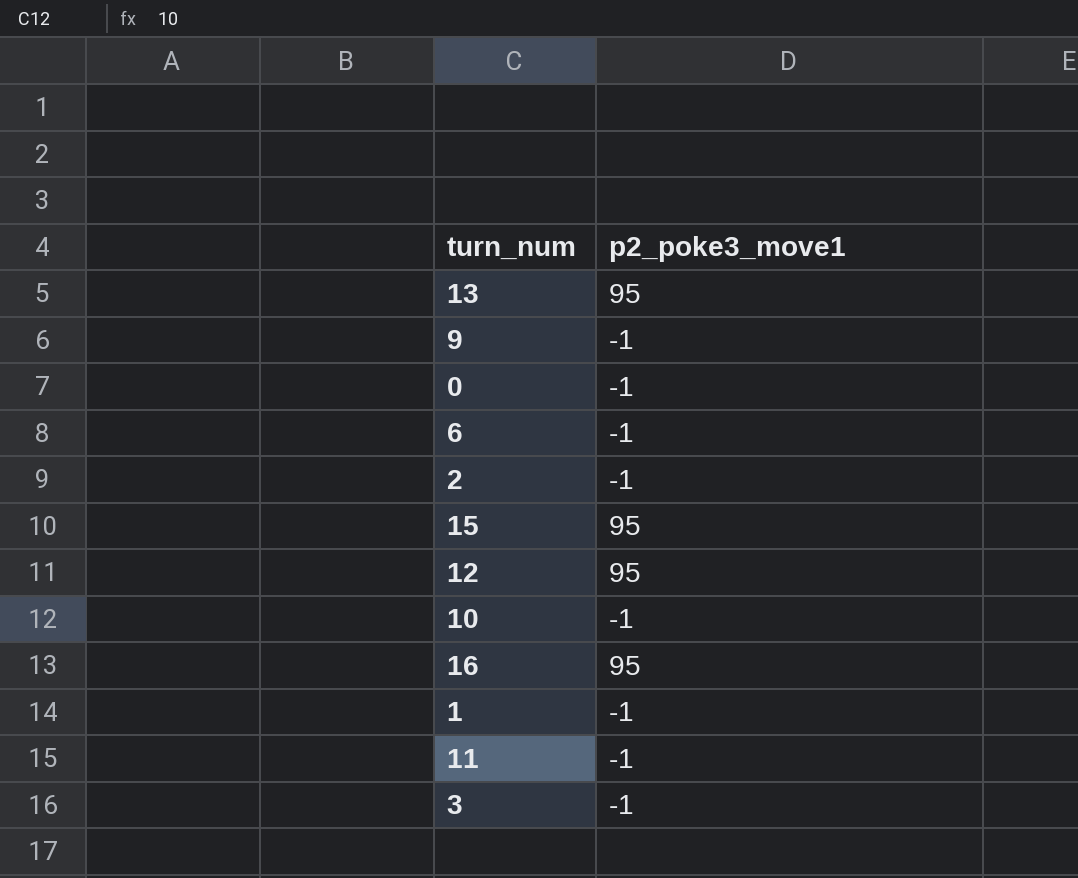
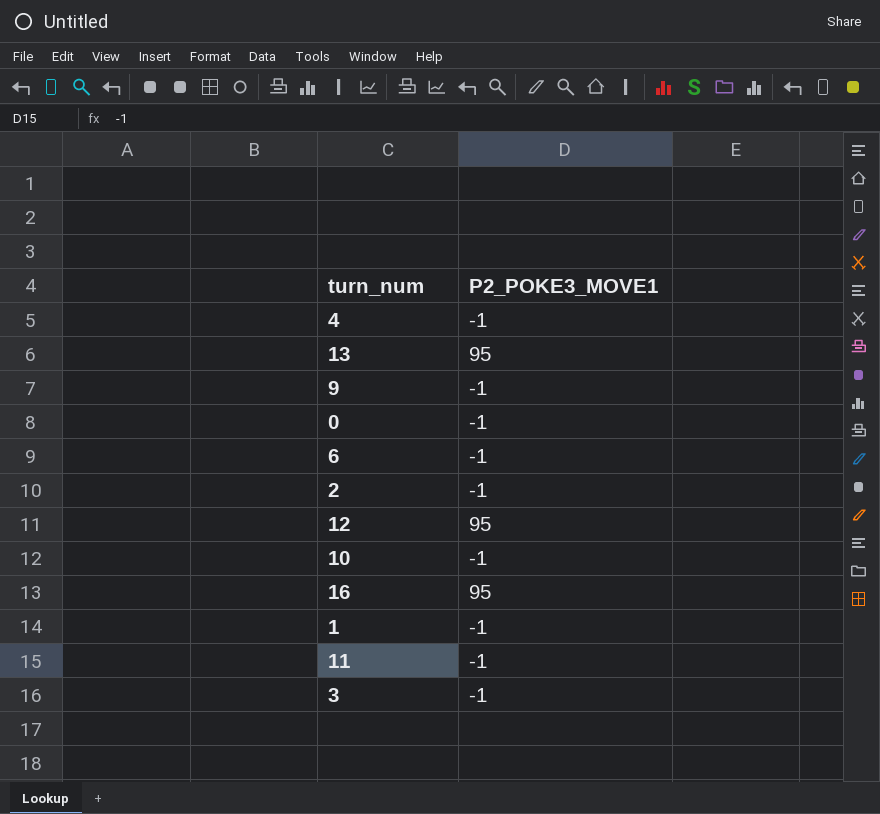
column name: p2_poke3_move1 -> P2_POKE3_MOVE1
row 15: 95 -> none
row 4: none -> -1

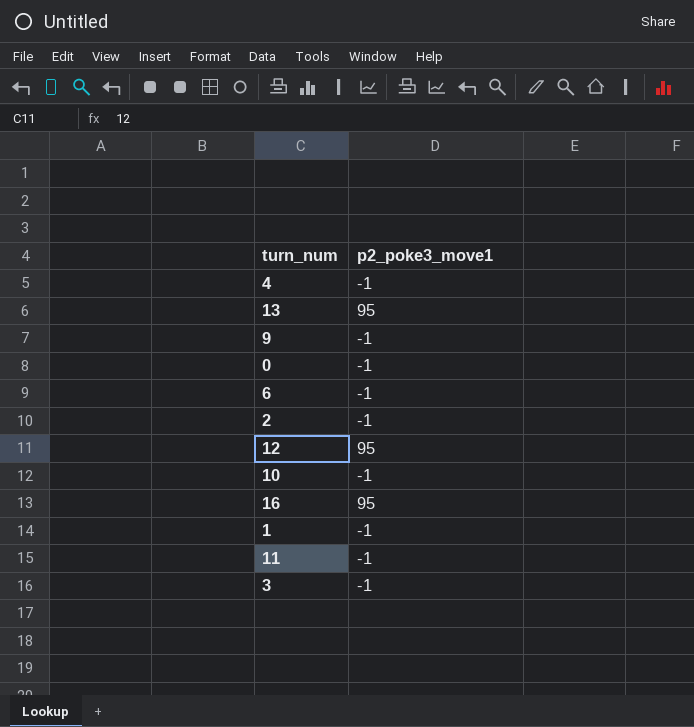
column name: P2_POKE3_MOVE1 -> p2_poke3_move1

